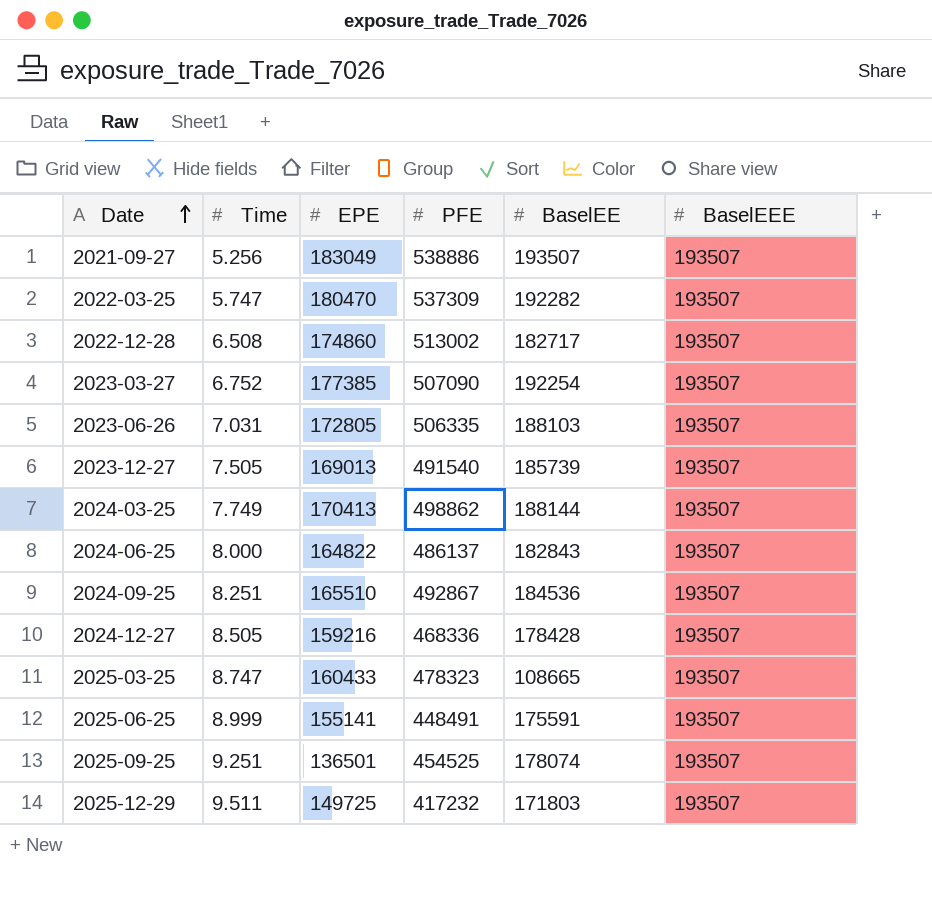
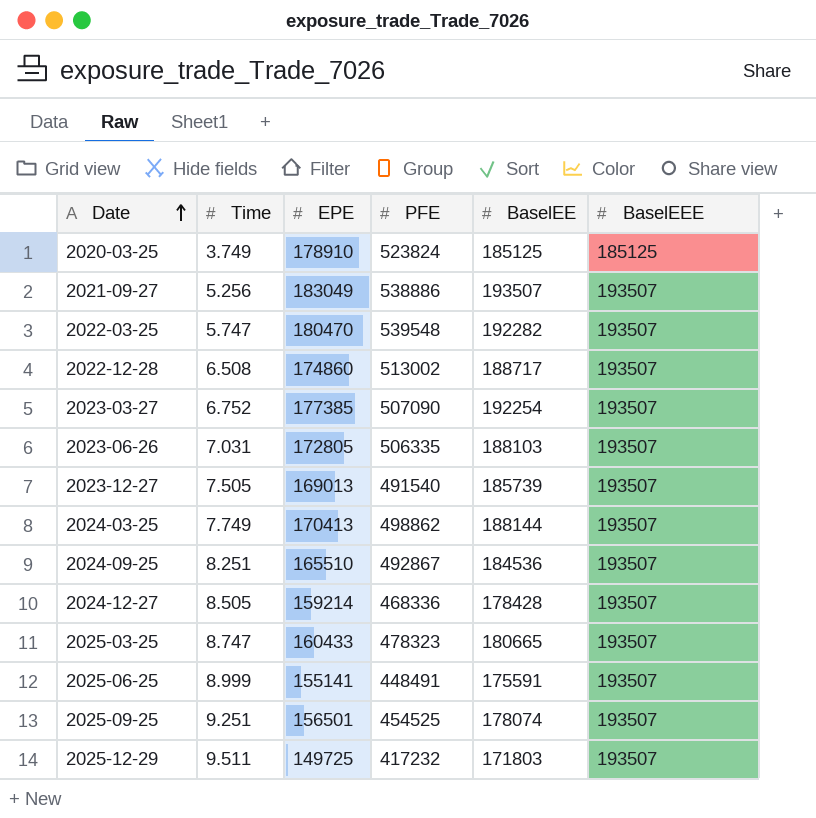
row 2024-06-25: 8.000 | 164822 | 486137 | 182843 | 193507 -> none
row 2020-03-25: none -> 3.749 | 178910 | 523824 | 185125 | 185125
2022-03-25 | PFE: 537309 -> 539548
2022-12-28 | BaselEE: 182717 -> 188717
2024-12-27 | EPE: 159216 -> 159214
2025-03-25 | BaselEE: 108665 -> 180665
2025-09-25 | EPE: 136501 -> 156501

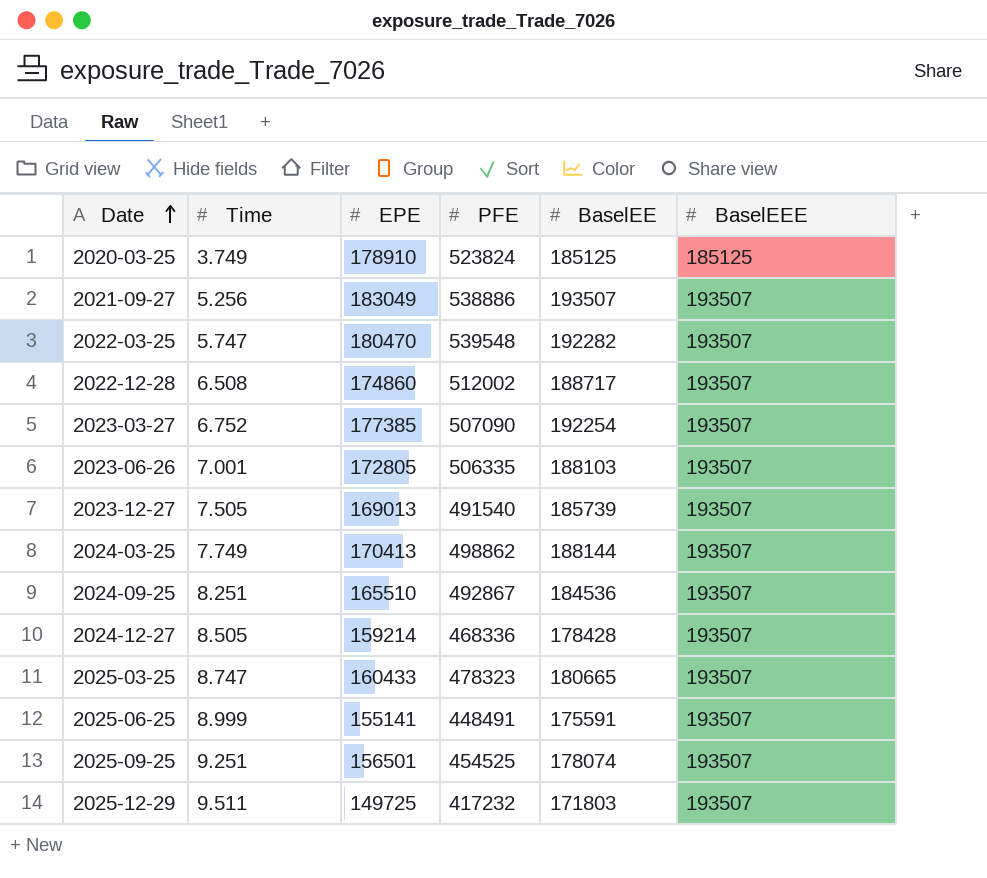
2022-12-28 | PFE: 513002 -> 512002
2023-06-26 | Time: 7.031 -> 7.001

